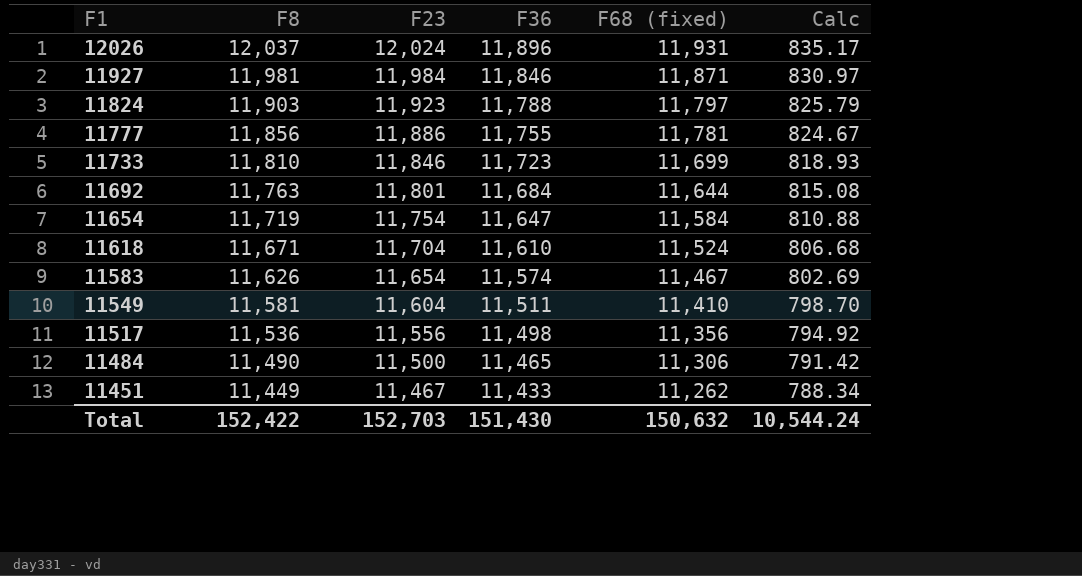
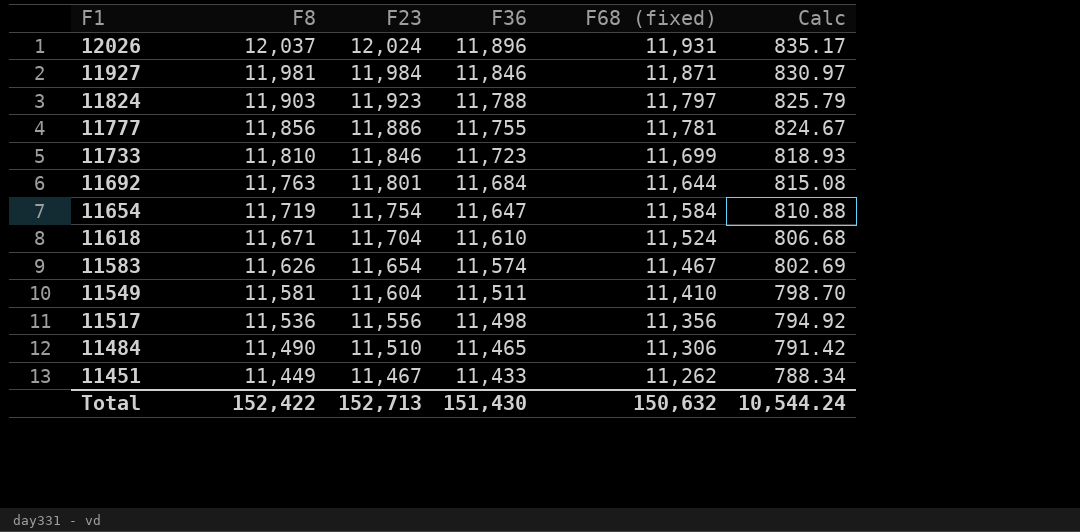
11484 | F23: 11,500 -> 11,510
Total | F23: 152,703 -> 152,713

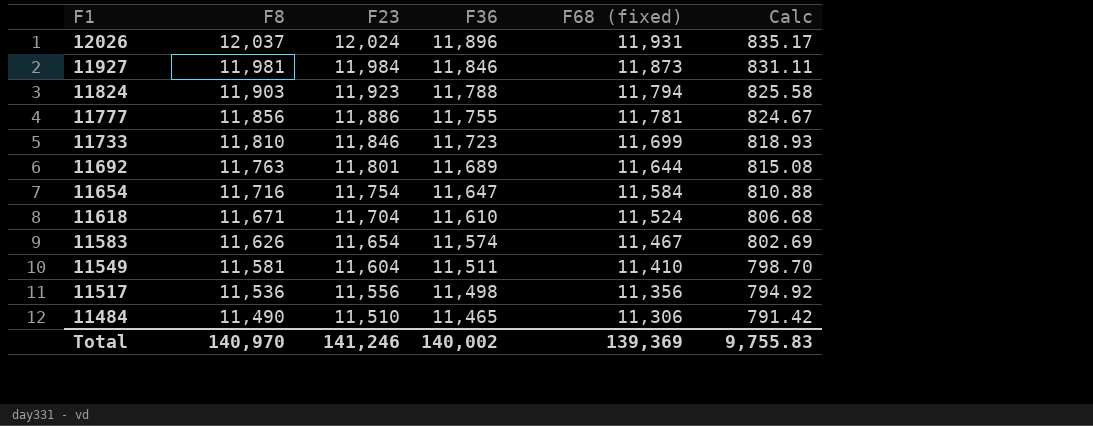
row 11451: 11,449 | 11,467 | 11,433 | 11,262 | 788.34 -> none
11927 | F68 (fixed): 11,871 -> 11,873
11927 | Calc: 830.97 -> 831.11
11824 | F68 (fixed): 11,797 -> 11,794
11824 | Calc: 825.79 -> 825.58
11692 | F36: 11,684 -> 11,689
11654 | F8: 11,719 -> 11,716
Total | F8: 152,422 -> 140,970
Total | F23: 152,713 -> 141,246
Total | F36: 151,430 -> 140,002
Total | F68 (fixed): 150,632 -> 139,369
Total | Calc: 10,544.24 -> 9,755.83

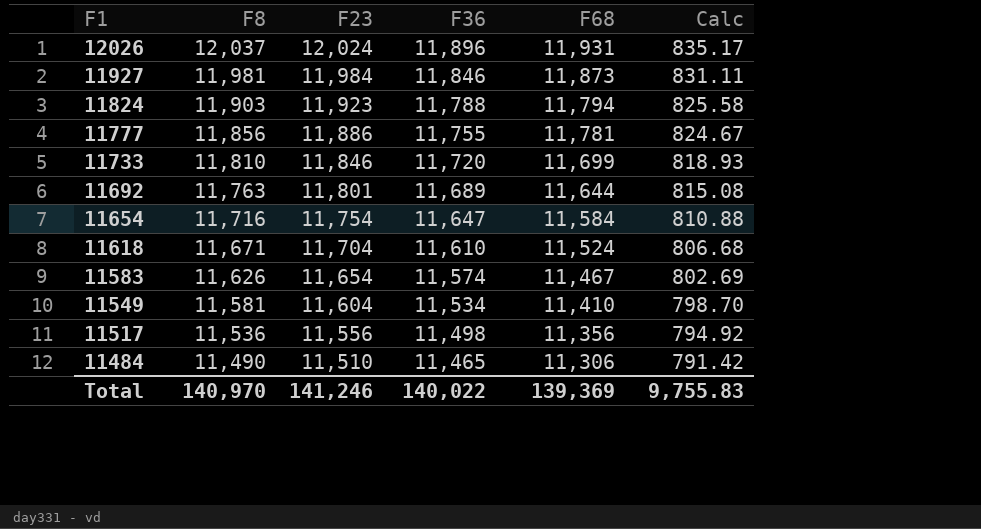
column name: F68 (fixed) -> F68
11733 | F36: 11,723 -> 11,720
11549 | F36: 11,511 -> 11,534
Total | F36: 140,002 -> 140,022

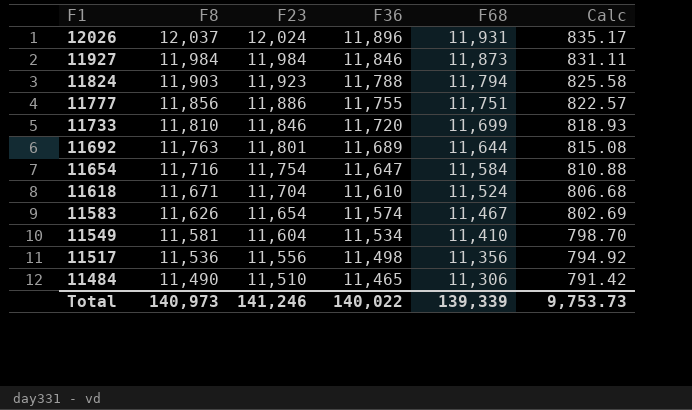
11927 | F8: 11,981 -> 11,984
11777 | F68: 11,781 -> 11,751
11777 | Calc: 824.67 -> 822.57
Total | F8: 140,970 -> 140,973
Total | F68: 139,369 -> 139,339
Total | Calc: 9,755.83 -> 9,753.73

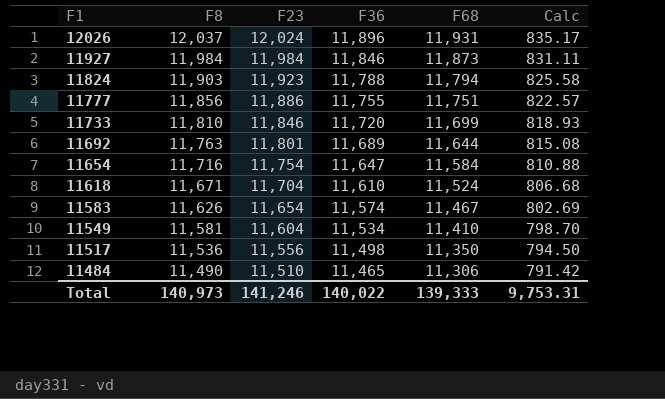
11517 | F68: 11,356 -> 11,350
11517 | Calc: 794.92 -> 794.50
Total | F68: 139,339 -> 139,333
Total | Calc: 9,753.73 -> 9,753.31

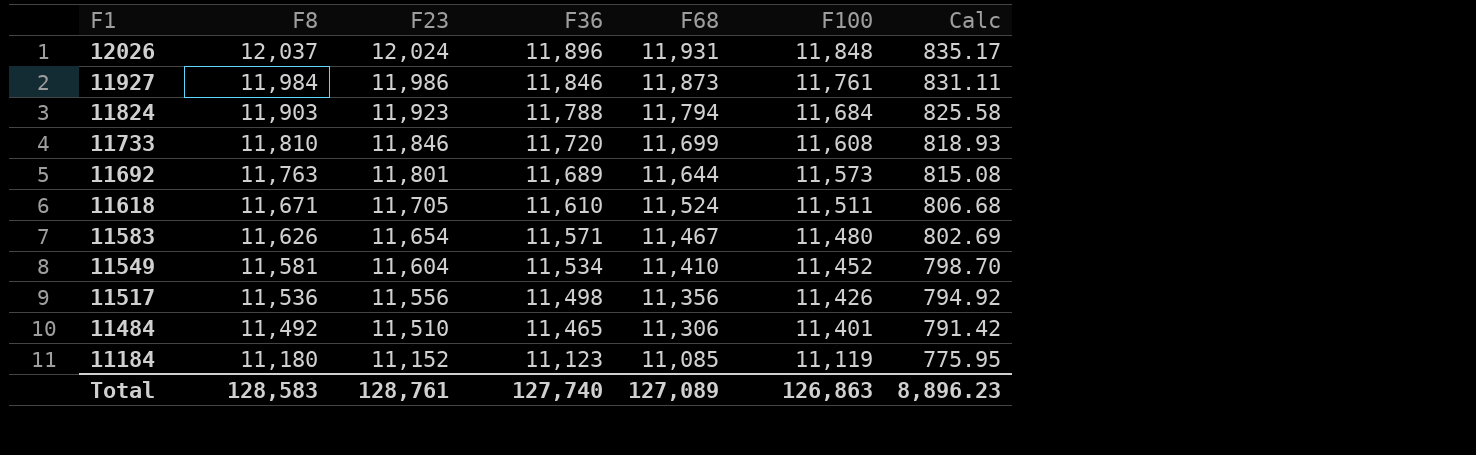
column F100 | position: none -> 6
row 11777: 11,856 | 11,886 | 11,755 | 11,751 | 822.57 -> none
row 11654: 11,716 | 11,754 | 11,647 | 11,584 | 810.88 -> none
11927 | F23: 11,984 -> 11,986
11618 | F23: 11,704 -> 11,705
11583 | F36: 11,574 -> 11,571
11517 | F68: 11,350 -> 11,356
11517 | Calc: 794.50 -> 794.92
11484 | F8: 11,490 -> 11,492
row 11184: none -> 11,180 | 11,152 | 11,123 | 11,085 | 11,119 | 775.95
Total | F8: 140,973 -> 128,583
Total | F23: 141,246 -> 128,761
Total | F36: 140,022 -> 127,740
Total | F68: 139,333 -> 127,089
Total | Calc: 9,753.31 -> 8,896.23

